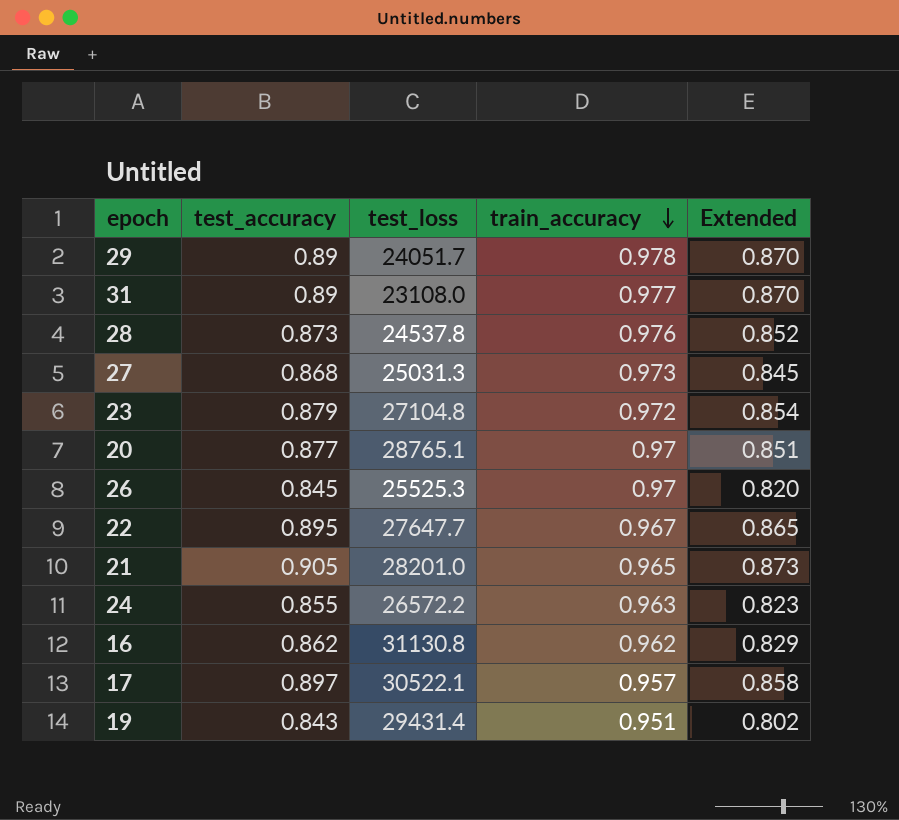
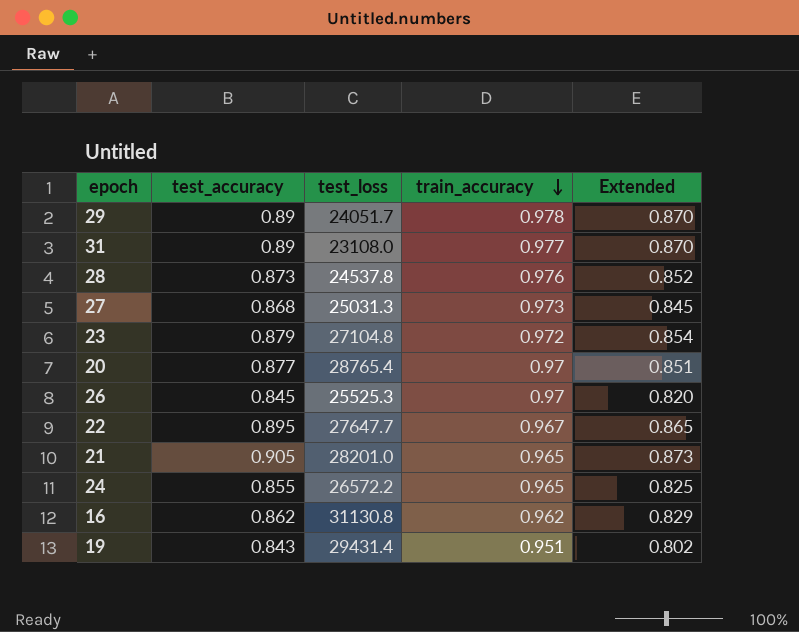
row 17: 0.897 | 30522.1 | 0.957 | 0.858 -> none
20 | test_loss: 28765.1 -> 28765.4
24 | train_accuracy: 0.963 -> 0.965
24 | Extended: 0.823 -> 0.825

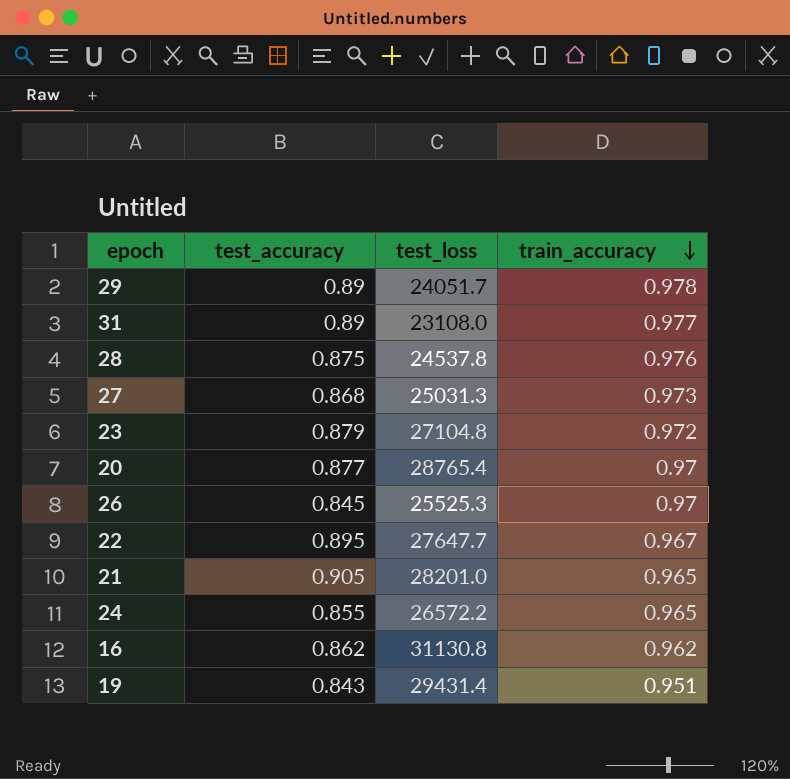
column Extended | formula: [test_accuracy] * [train_accuracy] -> none
28 | test_accuracy: 0.873 -> 0.875

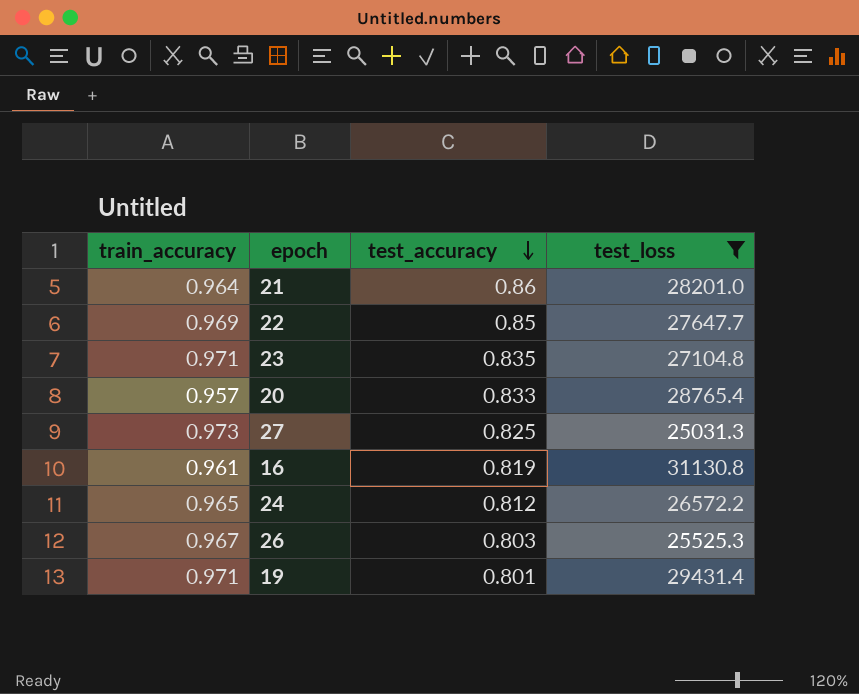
filter: none -> test_loss >= 25031.3
row order: train_accuracy descending -> test_accuracy descending
column train_accuracy | position: 4 -> 1
21 | train_accuracy: 0.965 -> 0.964
21 | test_accuracy: 0.905 -> 0.86
22 | train_accuracy: 0.967 -> 0.969
22 | test_accuracy: 0.895 -> 0.85
23 | train_accuracy: 0.972 -> 0.971
23 | test_accuracy: 0.879 -> 0.835
20 | train_accuracy: 0.97 -> 0.957
20 | test_accuracy: 0.877 -> 0.833
27 | test_accuracy: 0.868 -> 0.825
16 | train_accuracy: 0.962 -> 0.961
16 | test_accuracy: 0.862 -> 0.819
24 | test_accuracy: 0.855 -> 0.812
26 | train_accuracy: 0.97 -> 0.967
26 | test_accuracy: 0.845 -> 0.803
19 | train_accuracy: 0.951 -> 0.971
19 | test_accuracy: 0.843 -> 0.801

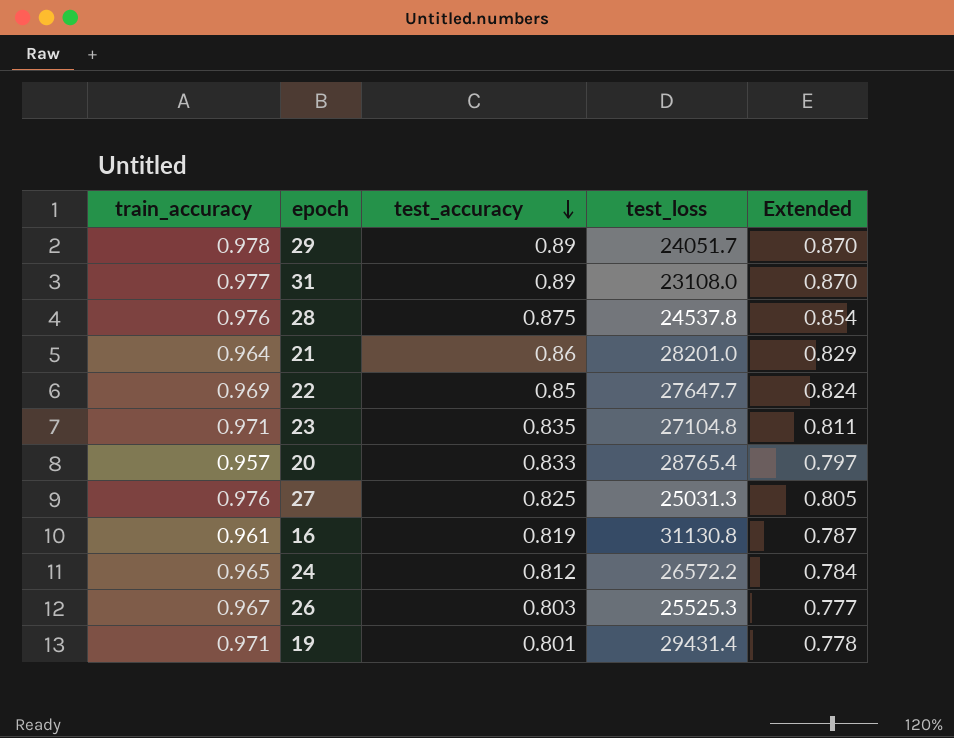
filter: test_loss >= 25031.3 -> none
column Extended | formula: none -> [train_accuracy] * [test_accuracy]
27 | train_accuracy: 0.973 -> 0.976

